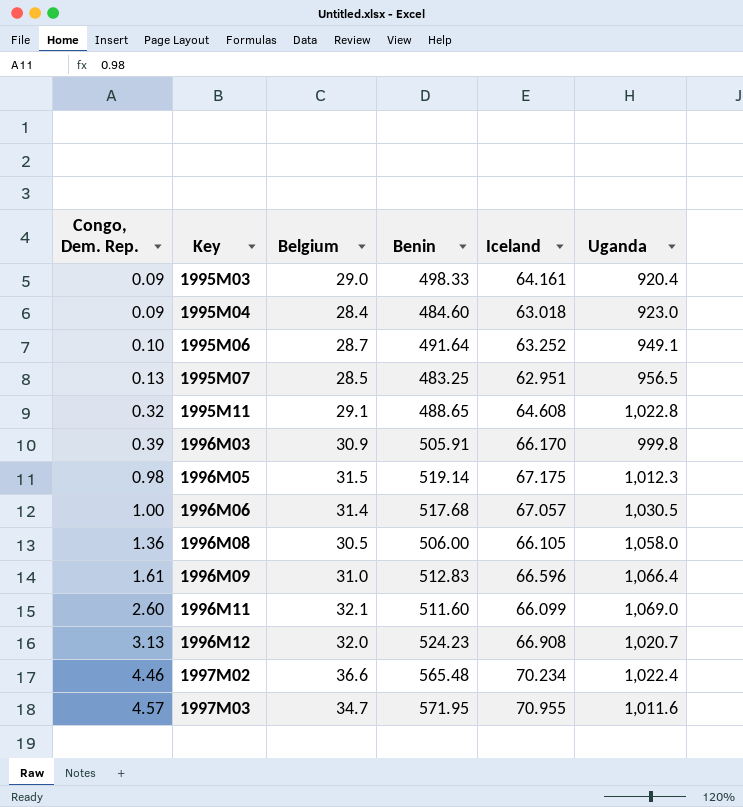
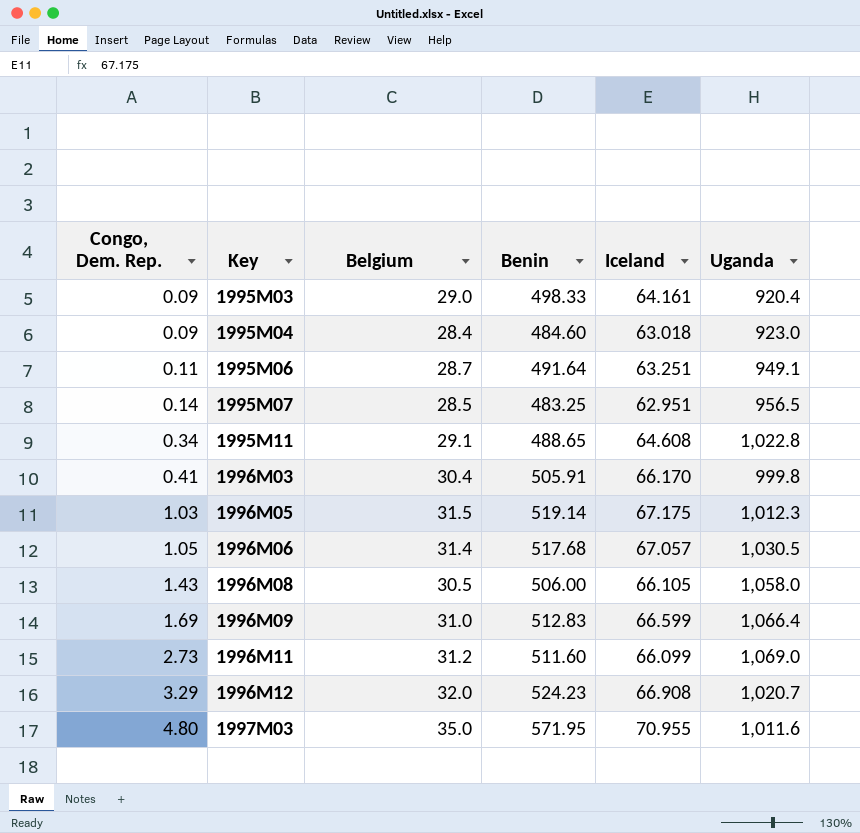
row 1997M02: 4.46 | 36.6 | 565.48 | 70.234 | 1,022.4 -> none
1995M06 | Congo, Dem. Rep.: 0.10 -> 0.11
1995M06 | Iceland: 63.252 -> 63.251
1995M07 | Congo, Dem. Rep.: 0.13 -> 0.14
1995M11 | Congo, Dem. Rep.: 0.32 -> 0.34
1996M03 | Congo, Dem. Rep.: 0.39 -> 0.41
1996M03 | Belgium: 30.9 -> 30.4
1996M05 | Congo, Dem. Rep.: 0.98 -> 1.03
1996M06 | Congo, Dem. Rep.: 1.00 -> 1.05
1996M08 | Congo, Dem. Rep.: 1.36 -> 1.43
1996M09 | Congo, Dem. Rep.: 1.61 -> 1.69
1996M09 | Iceland: 66.596 -> 66.599
1996M11 | Congo, Dem. Rep.: 2.60 -> 2.73
1996M11 | Belgium: 32.1 -> 31.2
1996M12 | Congo, Dem. Rep.: 3.13 -> 3.29
1997M03 | Congo, Dem. Rep.: 4.57 -> 4.80
1997M03 | Belgium: 34.7 -> 35.0

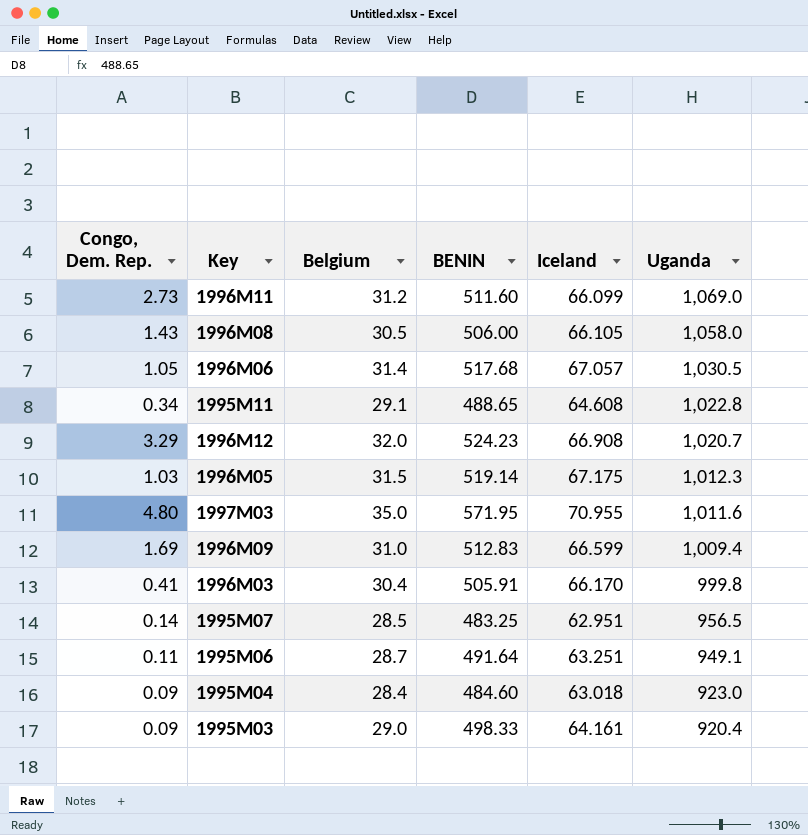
row order: Congo, Dem. Rep. ascending -> Uganda descending
column name: Benin -> BENIN
1996M09 | Uganda: 1,066.4 -> 1,009.4

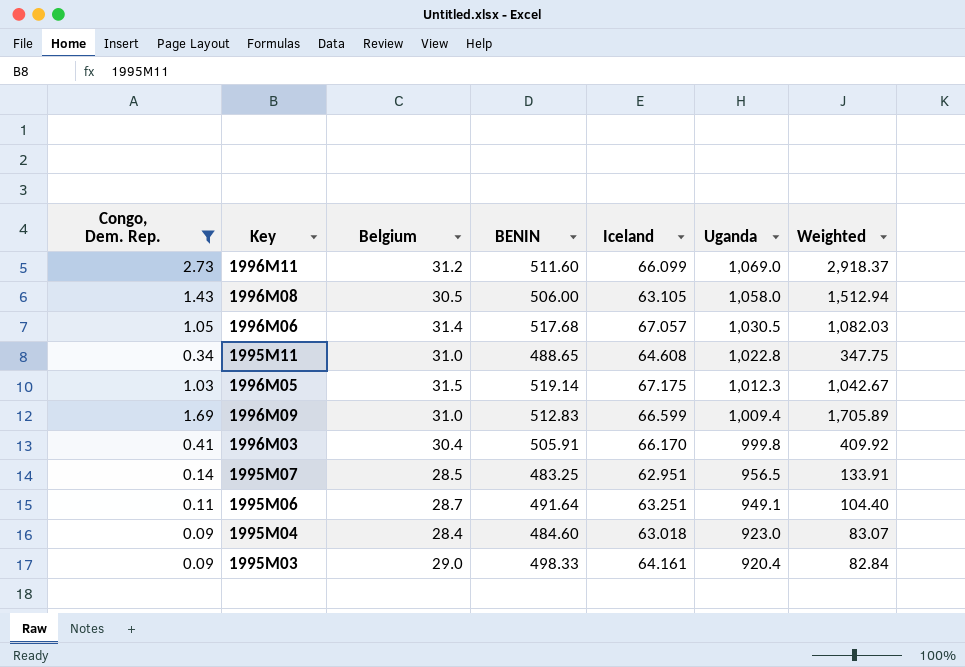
filter: none -> Congo, Dem. Rep. <= 2.73
column Weighted | formula: none -> [Congo, Dem. Rep.] * [Uganda]
1996M08 | Iceland: 66.105 -> 63.105
1995M11 | Belgium: 29.1 -> 31.0

